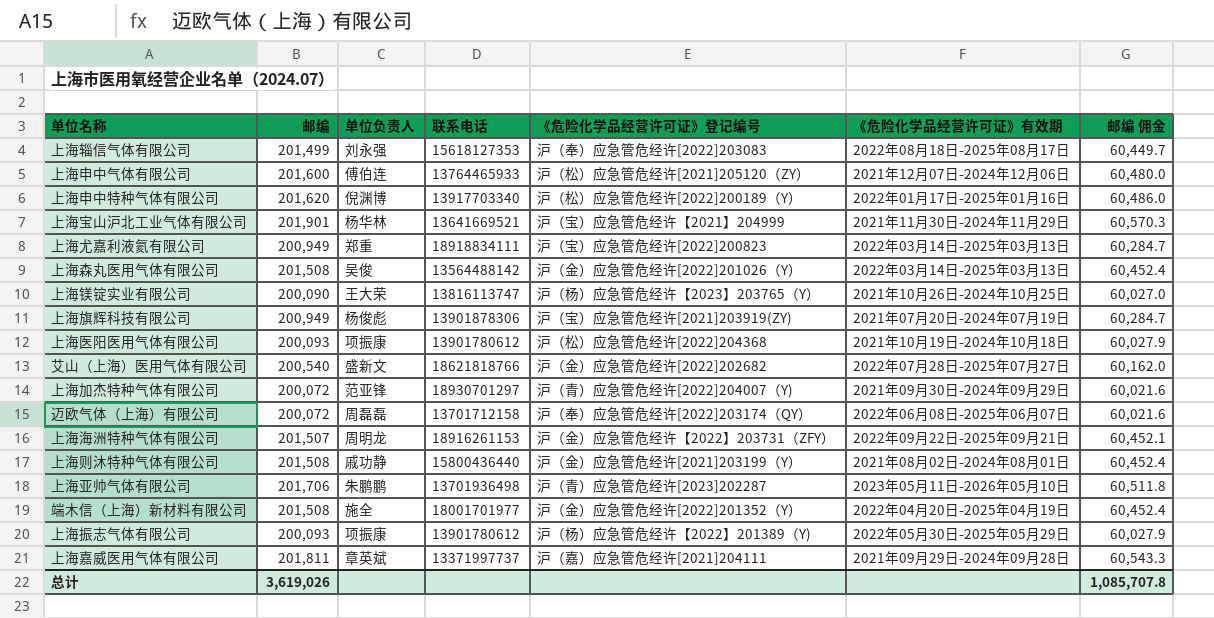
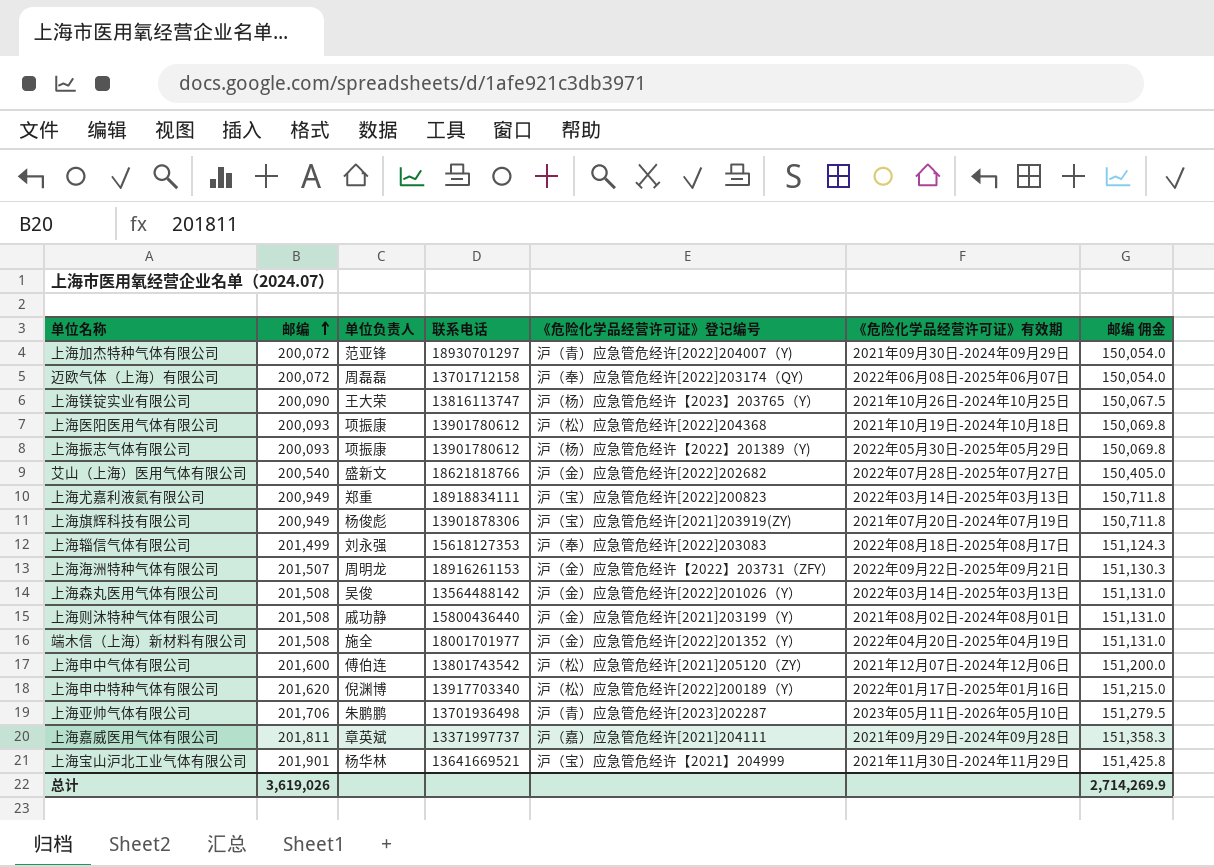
row order: none -> 邮编 ascending
column 邮编 佣金 | formula: [邮编] * 0.3 -> [邮编] * 0.75
上海申中气体有限公司 | 联系电话: 13764465933 -> 13801743542
总计 | 邮编 佣金: 1,085,707.8 -> 2,714,269.9

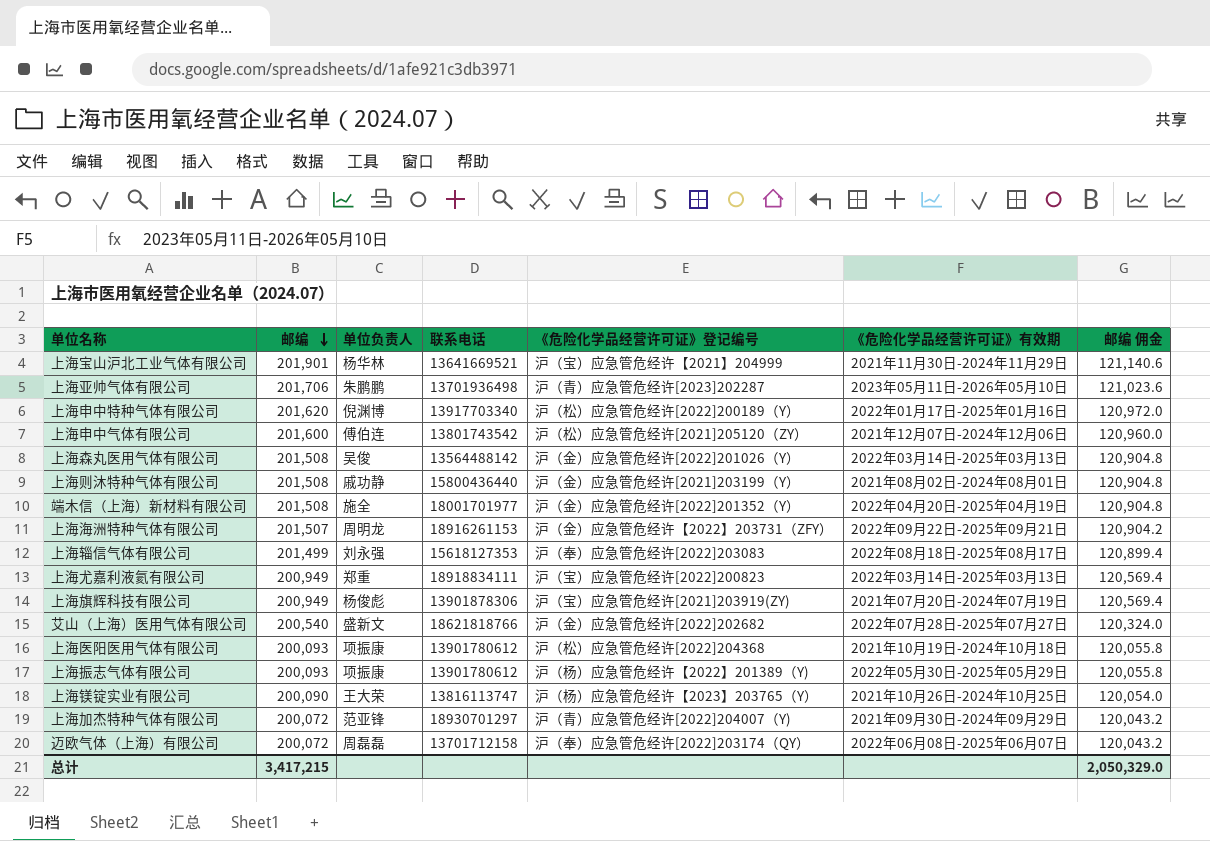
row order: 邮编 ascending -> 邮编 descending
column 邮编 佣金 | formula: [邮编] * 0.75 -> [邮编] * 0.6
row 上海嘉威医用气体有限公司: 201,811 | 章英斌 | 13371997737 | 沪（嘉）应急管危经许[2021]204111 | 2021年09月29日-2024年09月28日 | 151,358.3 -> none
总计 | 邮编: 3,619,026 -> 3,417,215
总计 | 邮编 佣金: 2,714,269.9 -> 2,050,329.0

